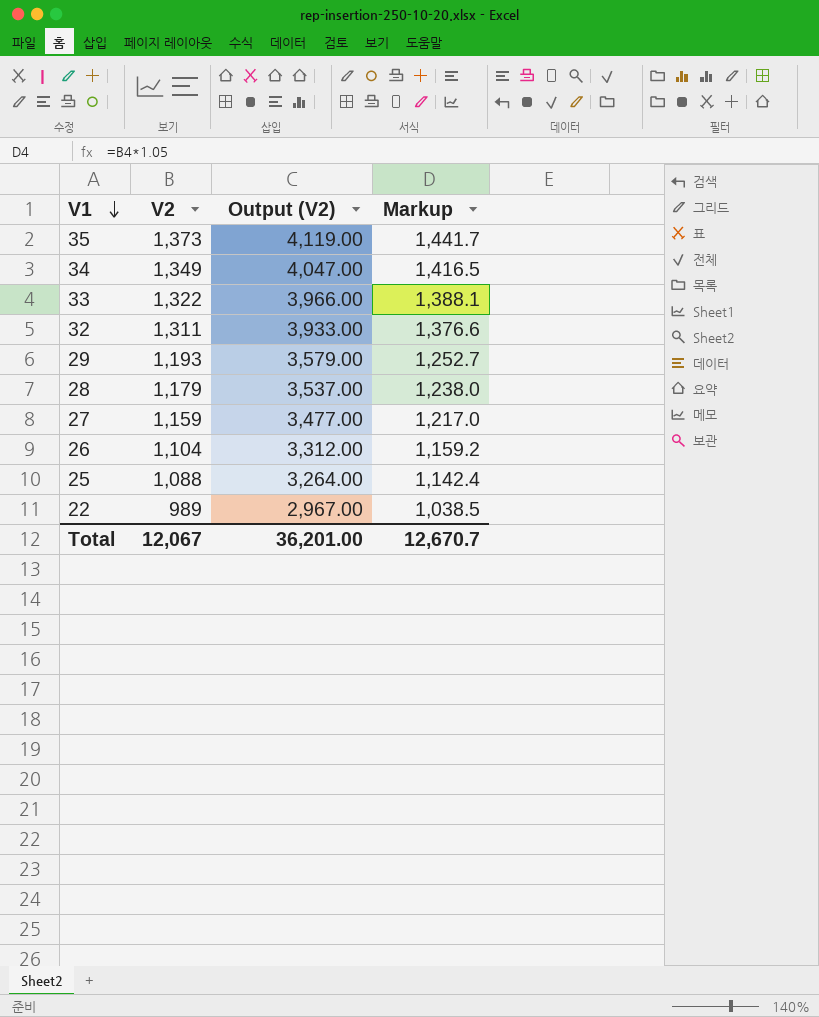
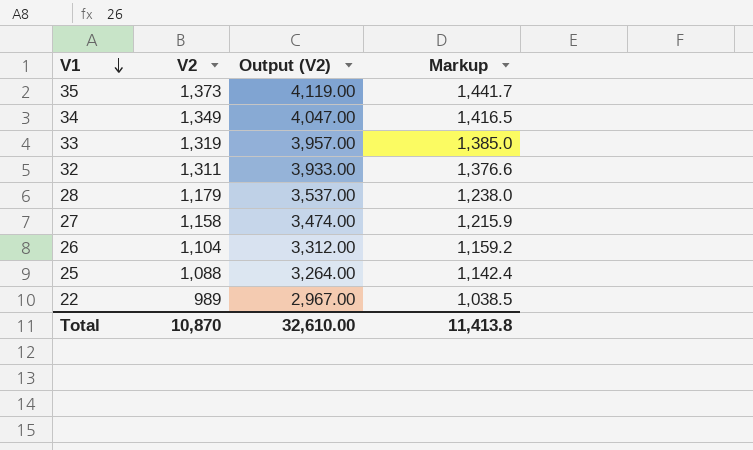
row 29: 1,193 | 3,579.00 | 1,252.7 -> none
33 | V2: 1,322 -> 1,319
33 | Output (V2): 3,966.00 -> 3,957.00
33 | Markup: 1,388.1 -> 1,385.0
27 | V2: 1,159 -> 1,158
27 | Output (V2): 3,477.00 -> 3,474.00
27 | Markup: 1,217.0 -> 1,215.9
Total | V2: 12,067 -> 10,870
Total | Output (V2): 36,201.00 -> 32,610.00
Total | Markup: 12,670.7 -> 11,413.8

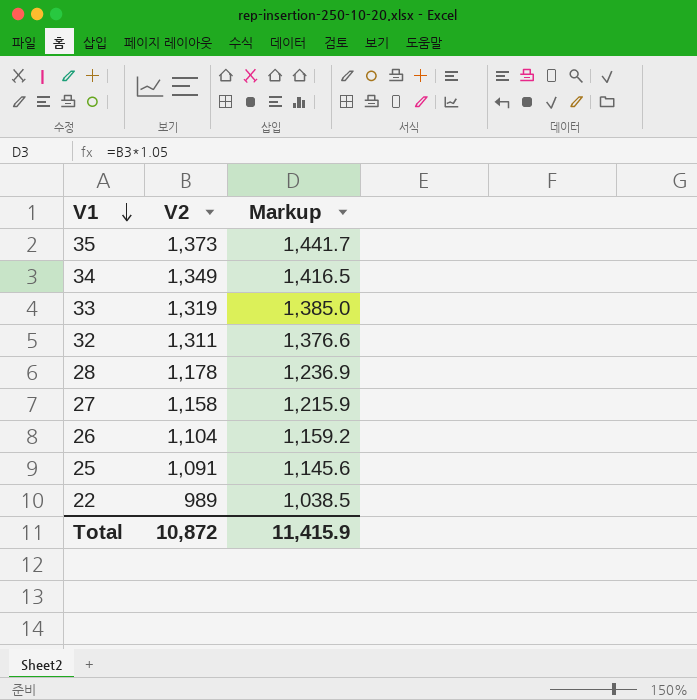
column Output (V2) | formula: [V2] * 3 -> none
28 | V2: 1,179 -> 1,178
28 | Markup: 1,238.0 -> 1,236.9
25 | V2: 1,088 -> 1,091
25 | Markup: 1,142.4 -> 1,145.6
Total | V2: 10,870 -> 10,872
Total | Markup: 11,413.8 -> 11,415.9

